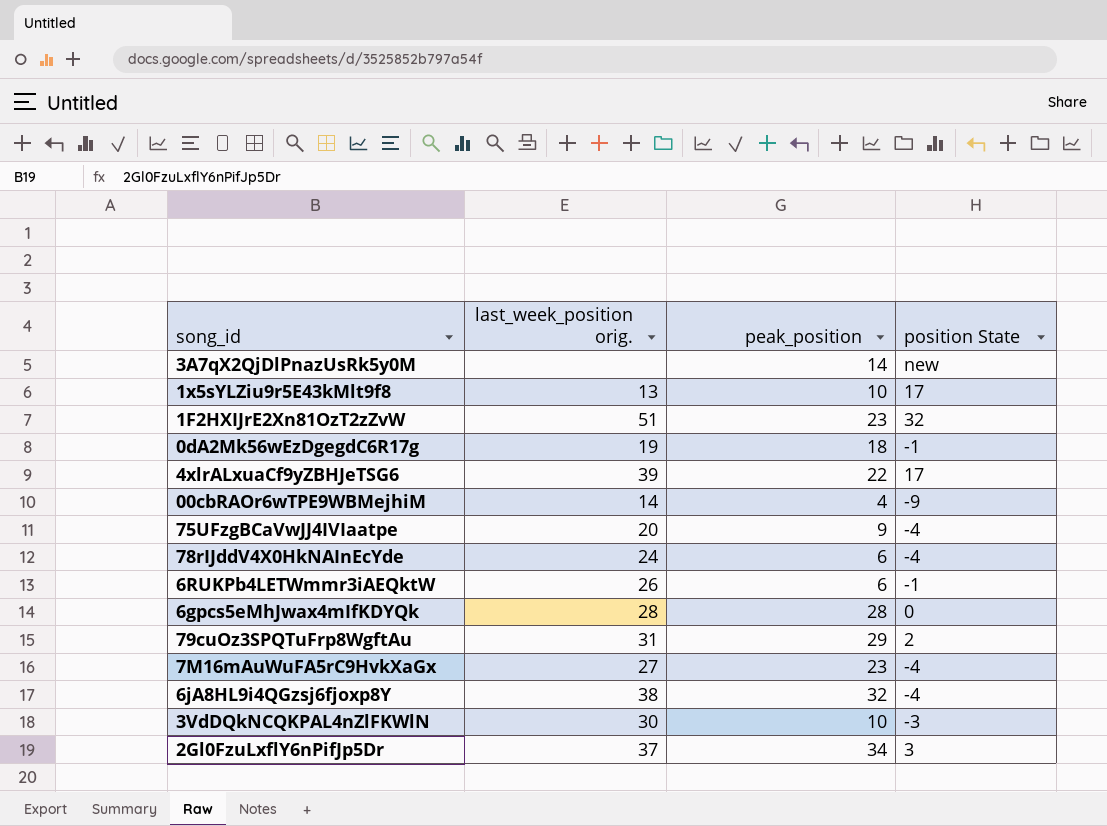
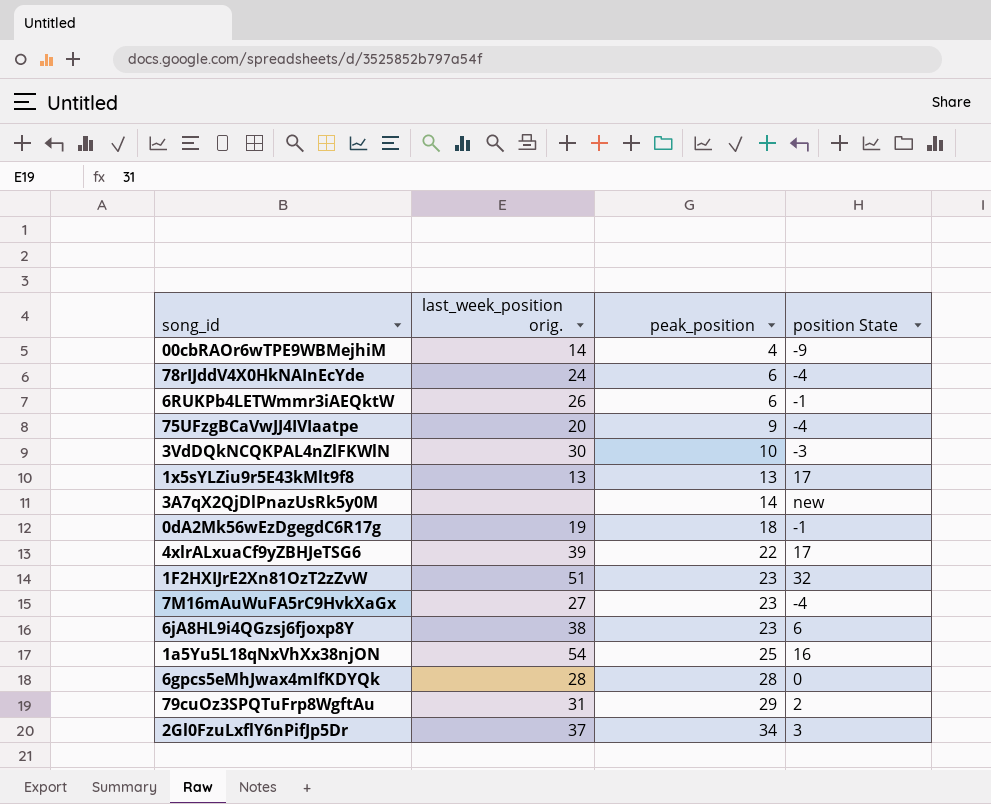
row order: none -> peak_position ascending
1x5sYLZiu9r5E43kMlt9f8 | peak_position: 10 -> 13
6jA8HL9i4QGzsj6fjoxp8Y | peak_position: 32 -> 23
6jA8HL9i4QGzsj6fjoxp8Y | position State: -4 -> 6
row 1a5Yu5L18qNxVhXx38njON: none -> 54 | 25 | 16

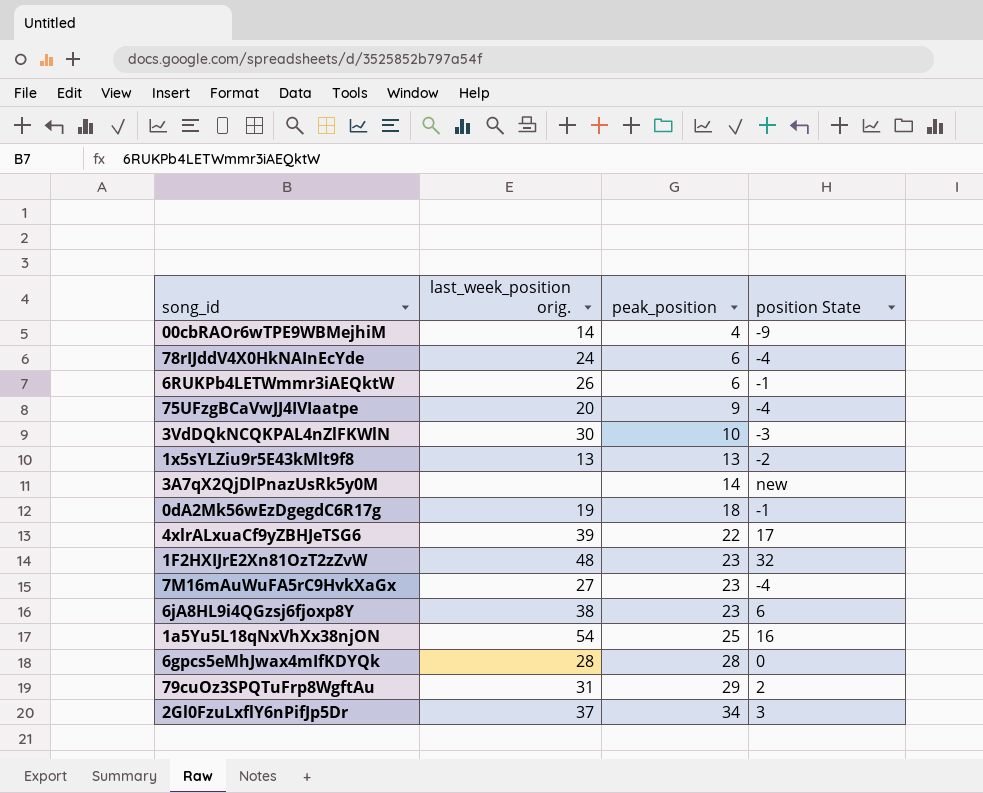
1x5sYLZiu9r5E43kMlt9f8 | position State: 17 -> -2
1F2HXIJrE2Xn81OzT2zZvW | last_week_position orig.: 51 -> 48

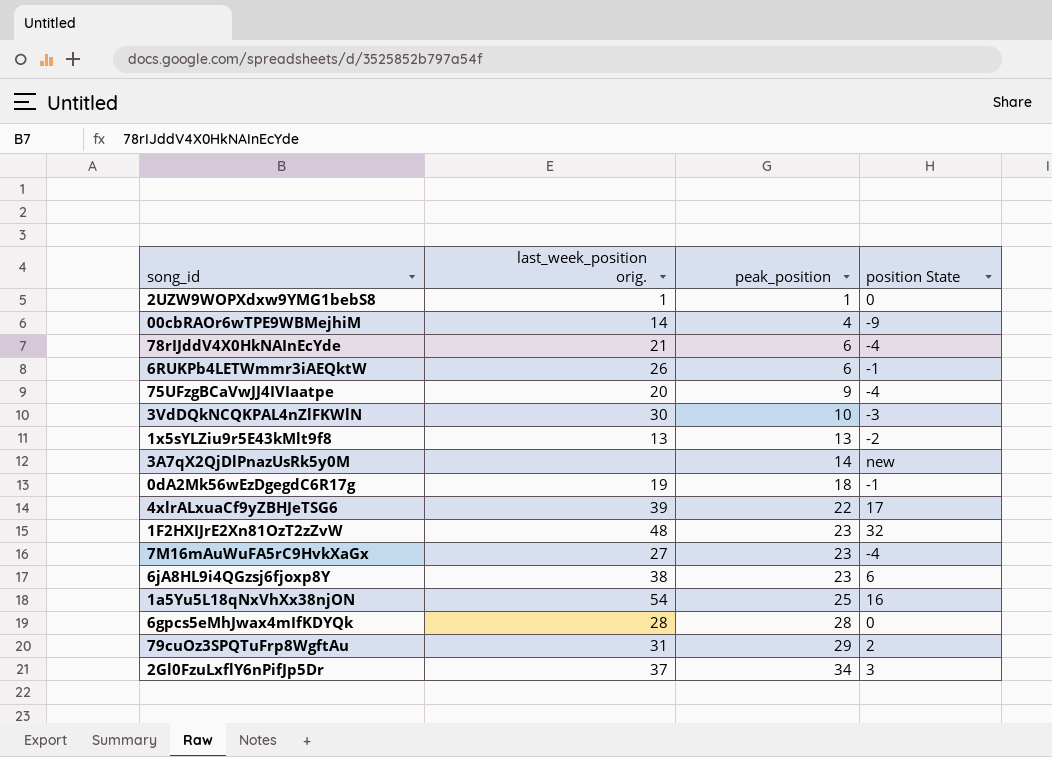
row 2UZW9WOPXdxw9YMG1bebS8: none -> 1 | 1 | 0
78rIJddV4X0HkNAInEcYde | last_week_position orig.: 24 -> 21

